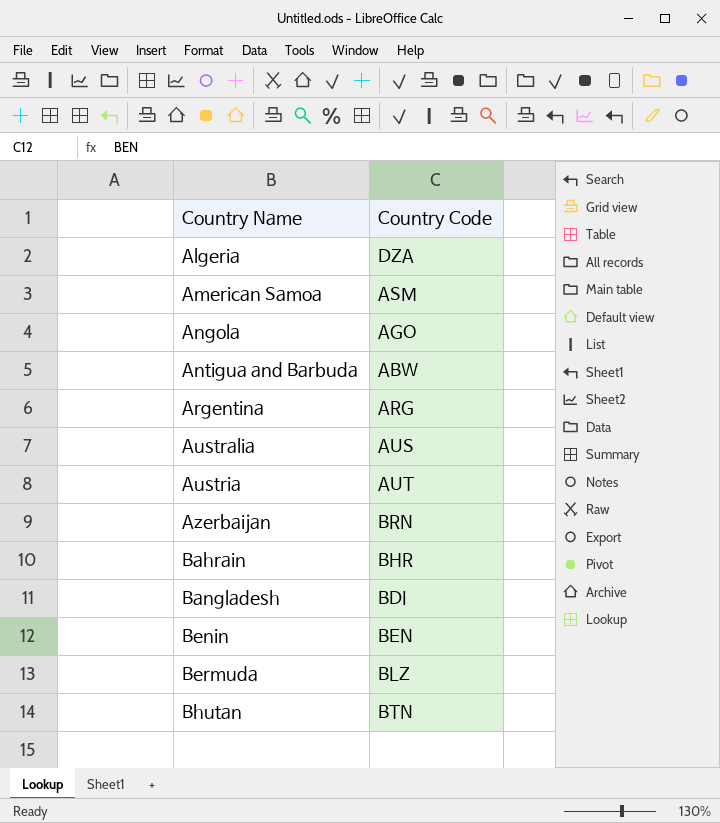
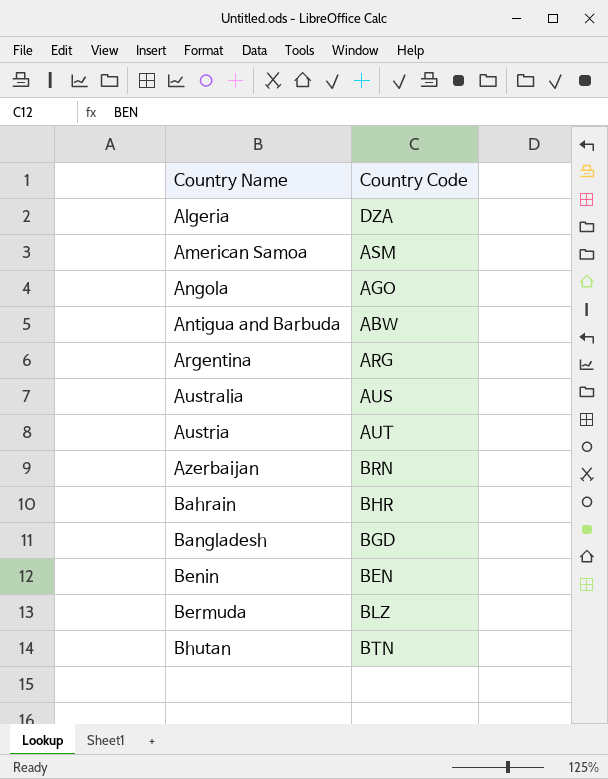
Bangladesh | Country Code: BDI -> BGD

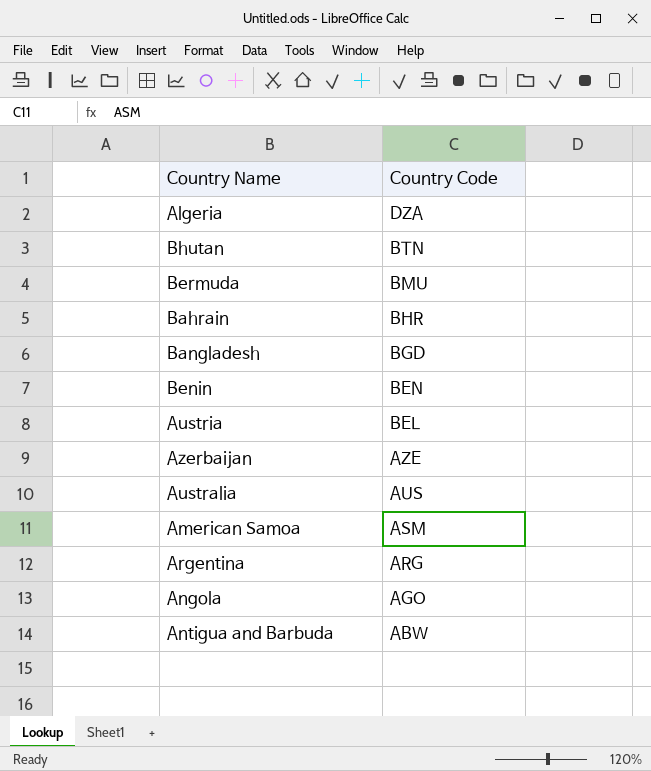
row order: Country Name ascending -> Country Code descending
Bermuda | Country Code: BLZ -> BMU
Austria | Country Code: AUT -> BEL
Azerbaijan | Country Code: BRN -> AZE

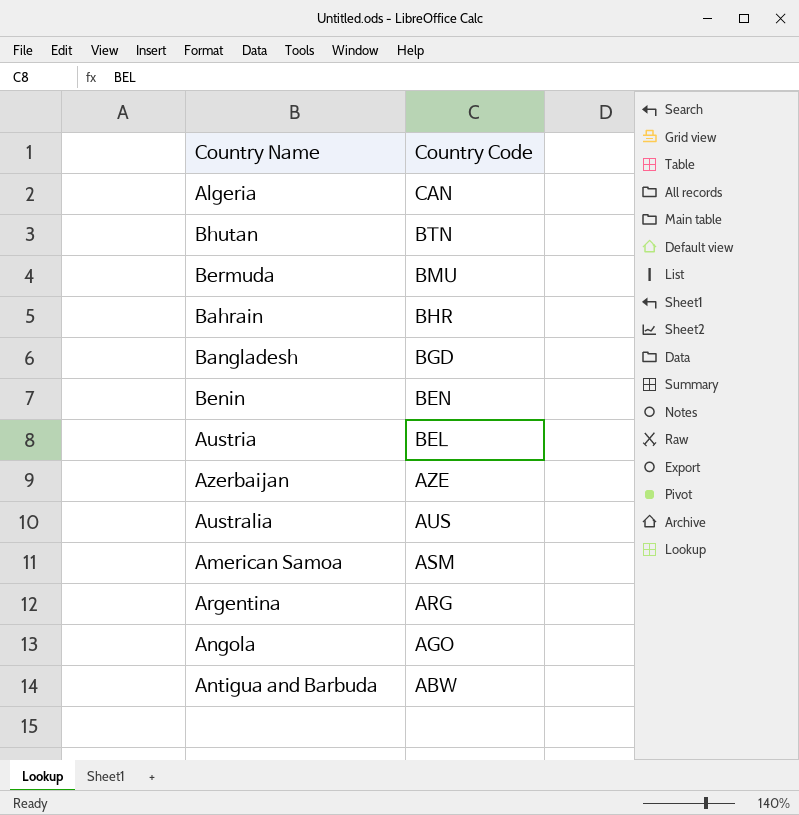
Algeria | Country Code: DZA -> CAN

